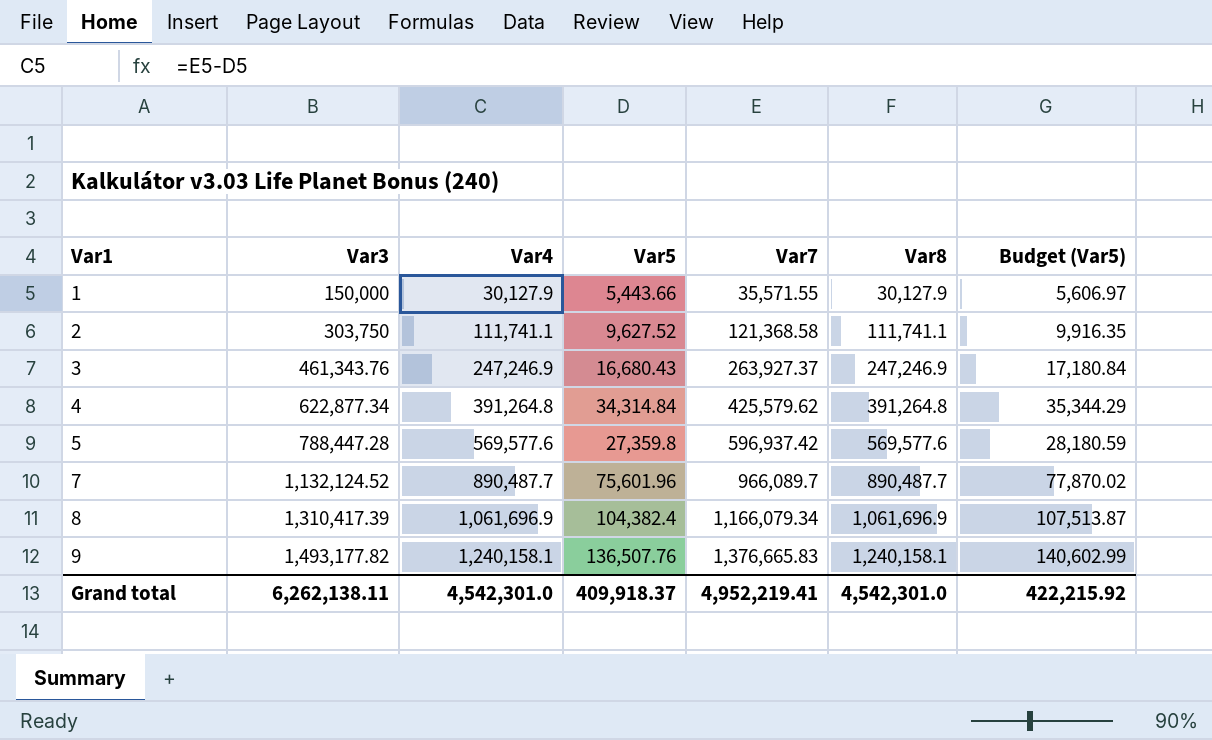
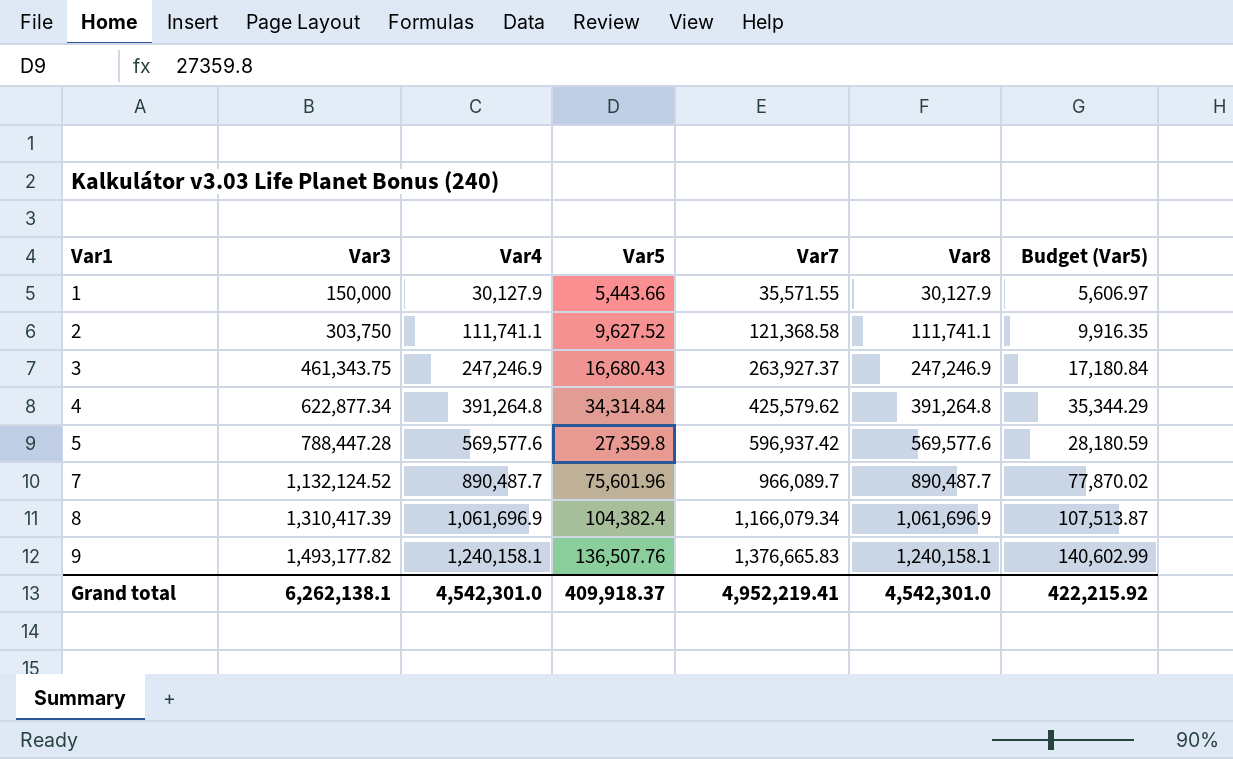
3 | Var3: 461,343.76 -> 461,343.75
Grand total | Var3: 6,262,138.11 -> 6,262,138.1

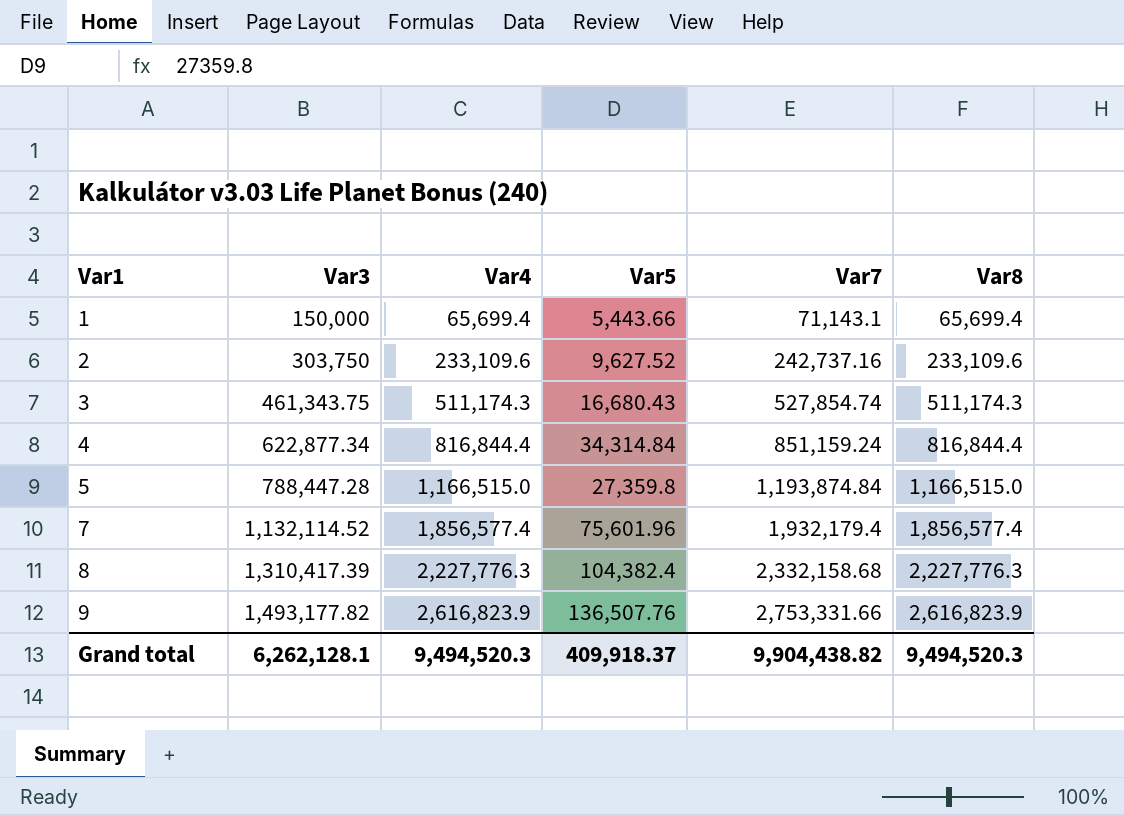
column Budget (Var5) | formula: [Var5] * 1.03 -> none
1 | Var4: 30,127.9 -> 65,699.4
1 | Var7: 35,571.55 -> 71,143.1
1 | Var8: 30,127.9 -> 65,699.4
2 | Var4: 111,741.1 -> 233,109.6
2 | Var7: 121,368.58 -> 242,737.16
2 | Var8: 111,741.1 -> 233,109.6
3 | Var4: 247,246.9 -> 511,174.3
3 | Var7: 263,927.37 -> 527,854.74
3 | Var8: 247,246.9 -> 511,174.3
4 | Var4: 391,264.8 -> 816,844.4
4 | Var7: 425,579.62 -> 851,159.24
4 | Var8: 391,264.8 -> 816,844.4
5 | Var4: 569,577.6 -> 1,166,515.0
5 | Var7: 596,937.42 -> 1,193,874.84
5 | Var8: 569,577.6 -> 1,166,515.0
7 | Var3: 1,132,124.52 -> 1,132,114.52
7 | Var4: 890,487.7 -> 1,856,577.4
7 | Var7: 966,089.7 -> 1,932,179.4
7 | Var8: 890,487.7 -> 1,856,577.4
8 | Var4: 1,061,696.9 -> 2,227,776.3
8 | Var7: 1,166,079.34 -> 2,332,158.68
8 | Var8: 1,061,696.9 -> 2,227,776.3
9 | Var4: 1,240,158.1 -> 2,616,823.9
9 | Var7: 1,376,665.83 -> 2,753,331.66
9 | Var8: 1,240,158.1 -> 2,616,823.9
Grand total | Var3: 6,262,138.1 -> 6,262,128.1
Grand total | Var4: 4,542,301.0 -> 9,494,520.3
Grand total | Var7: 4,952,219.41 -> 9,904,438.82
Grand total | Var8: 4,542,301.0 -> 9,494,520.3

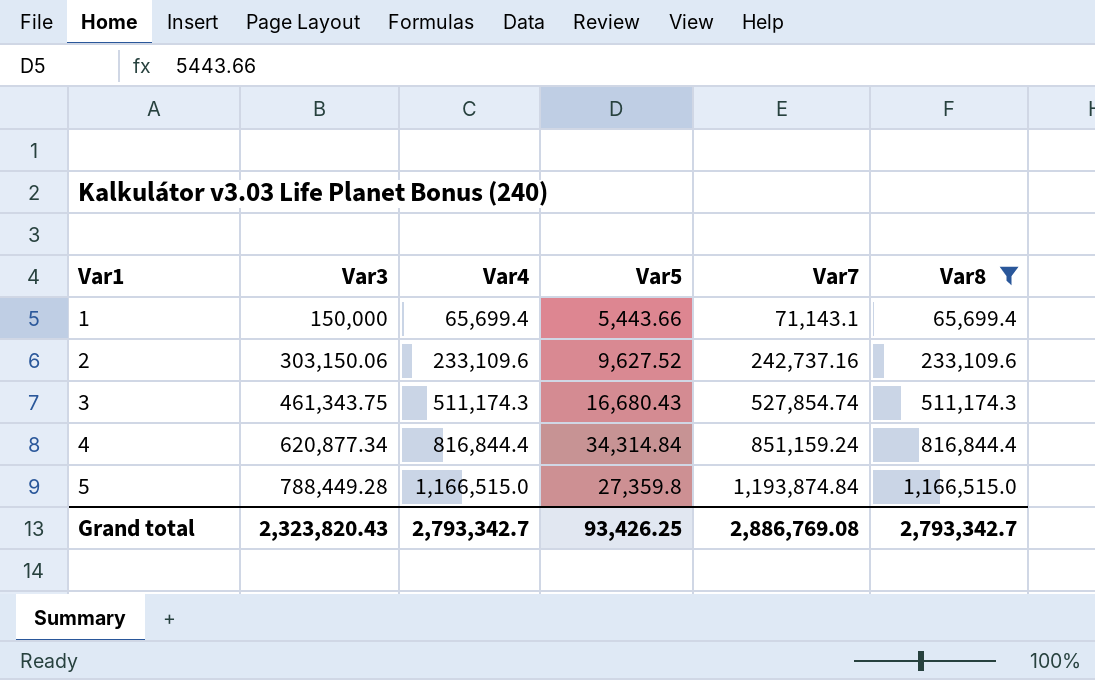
filter: none -> Var8 <= 1,166,515.0
2 | Var3: 303,750 -> 303,150.06
4 | Var3: 622,877.34 -> 620,877.34
5 | Var3: 788,447.28 -> 788,449.28
Grand total | Var3: 6,262,128.1 -> 2,323,820.43
Grand total | Var4: 9,494,520.3 -> 2,793,342.7
Grand total | Var5: 409,918.37 -> 93,426.25
Grand total | Var7: 9,904,438.82 -> 2,886,769.08
Grand total | Var8: 9,494,520.3 -> 2,793,342.7

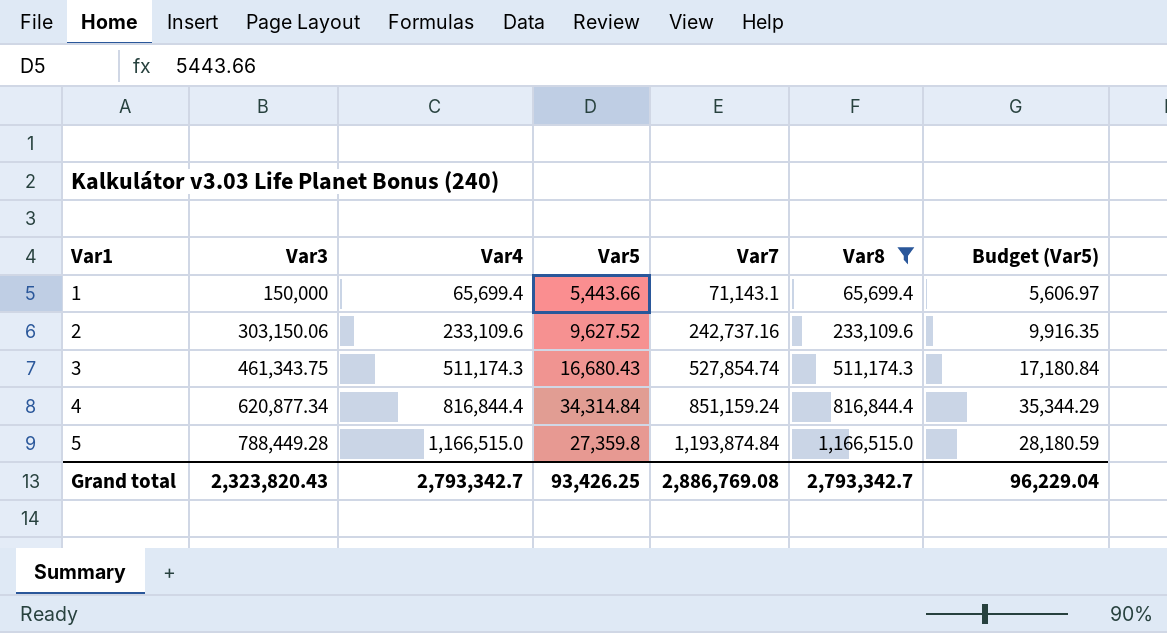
column Budget (Var5) | formula: none -> [Var5] * 1.03

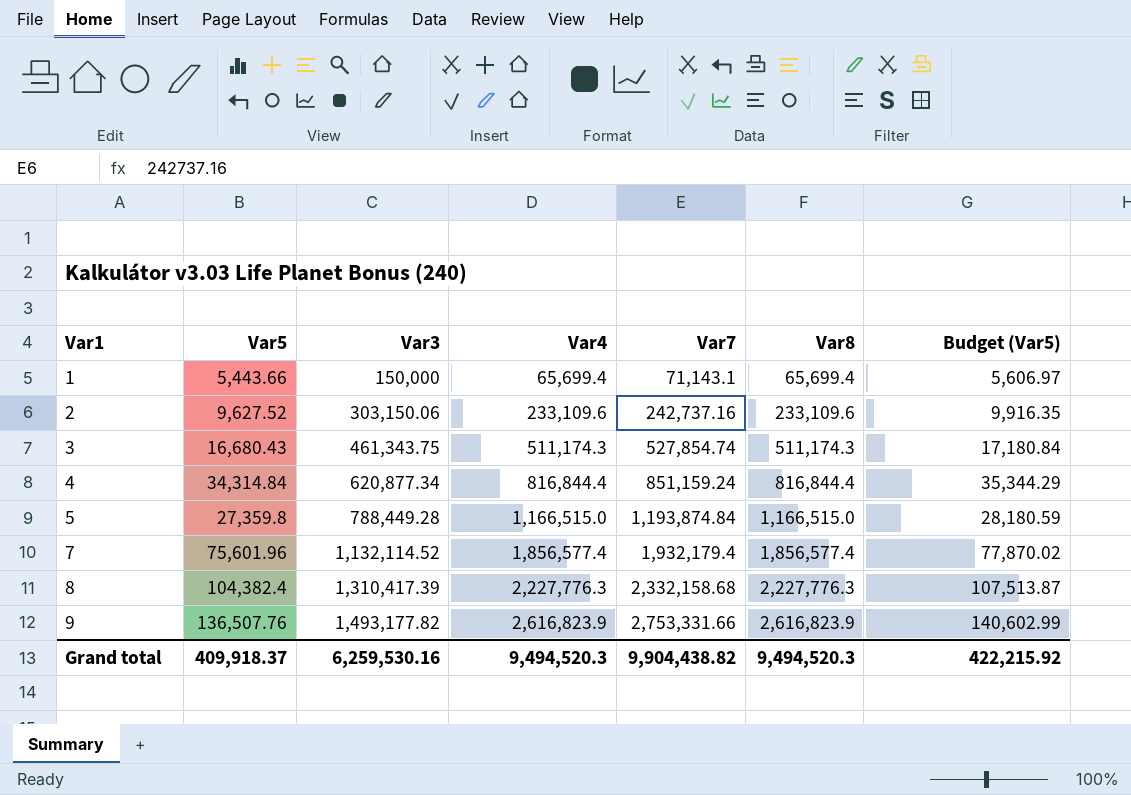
filter: Var8 <= 1,166,515.0 -> none
column Var5 | position: 4 -> 2
Grand total | Var5: 93,426.25 -> 409,918.37
Grand total | Var3: 2,323,820.43 -> 6,259,530.16
Grand total | Var4: 2,793,342.7 -> 9,494,520.3
Grand total | Var7: 2,886,769.08 -> 9,904,438.82
Grand total | Var8: 2,793,342.7 -> 9,494,520.3
Grand total | Budget (Var5): 96,229.04 -> 422,215.92

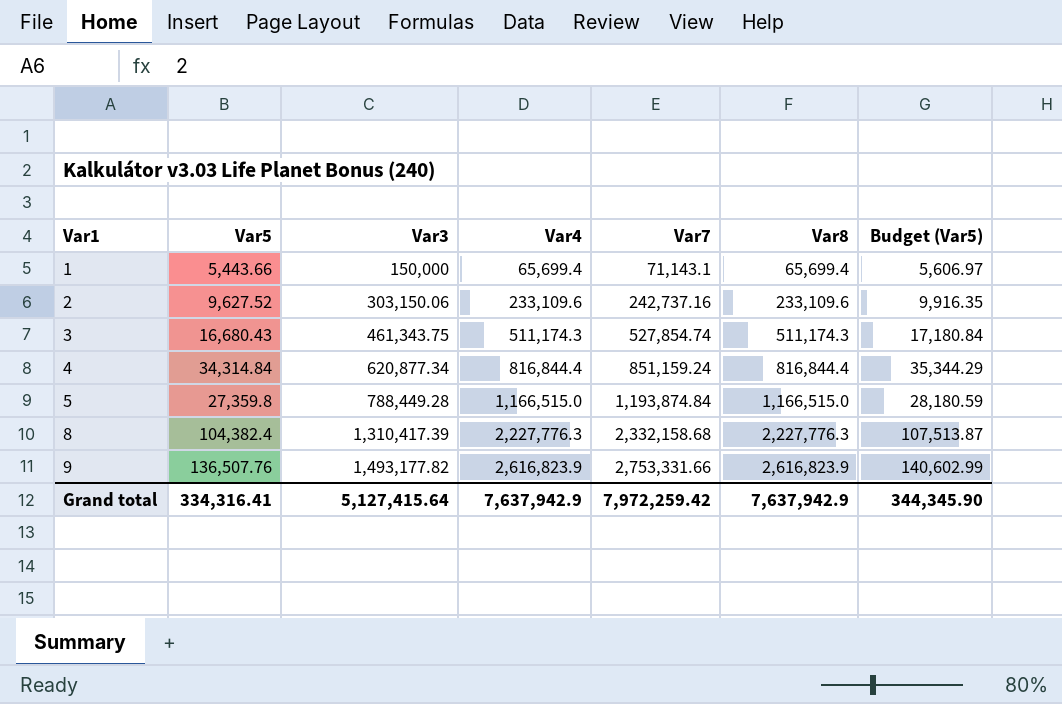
row 7: 75,601.96 | 1,132,114.52 | 1,856,577.4 | 1,932,179.4 | 1,856,577.4 | 77,870.02 -> none
Grand total | Var5: 409,918.37 -> 334,316.41
Grand total | Var3: 6,259,530.16 -> 5,127,415.64
Grand total | Var4: 9,494,520.3 -> 7,637,942.9
Grand total | Var7: 9,904,438.82 -> 7,972,259.42
Grand total | Var8: 9,494,520.3 -> 7,637,942.9
Grand total | Budget (Var5): 422,215.92 -> 344,345.90

